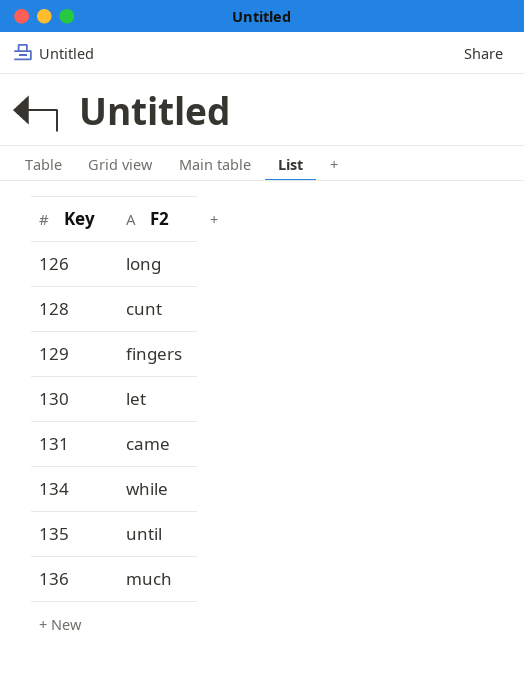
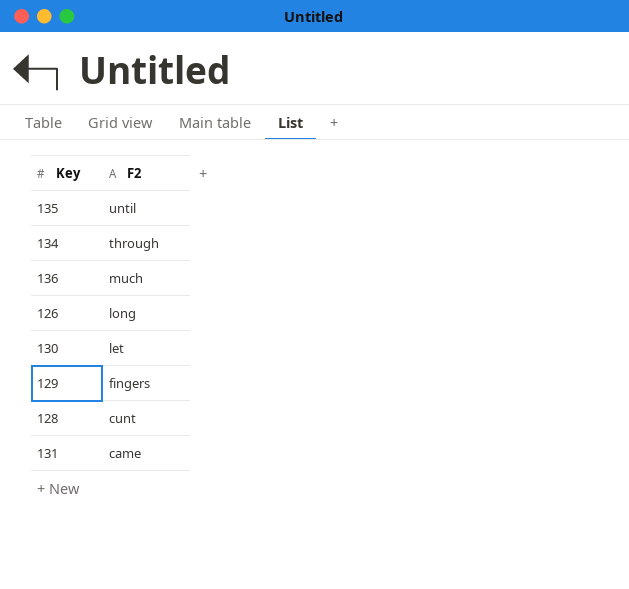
row order: Key ascending -> F2 descending
134 | F2: while -> through

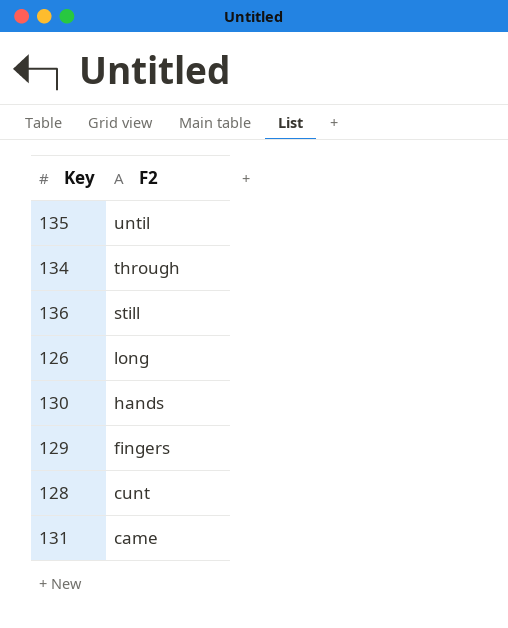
136 | F2: much -> still
130 | F2: let -> hands

